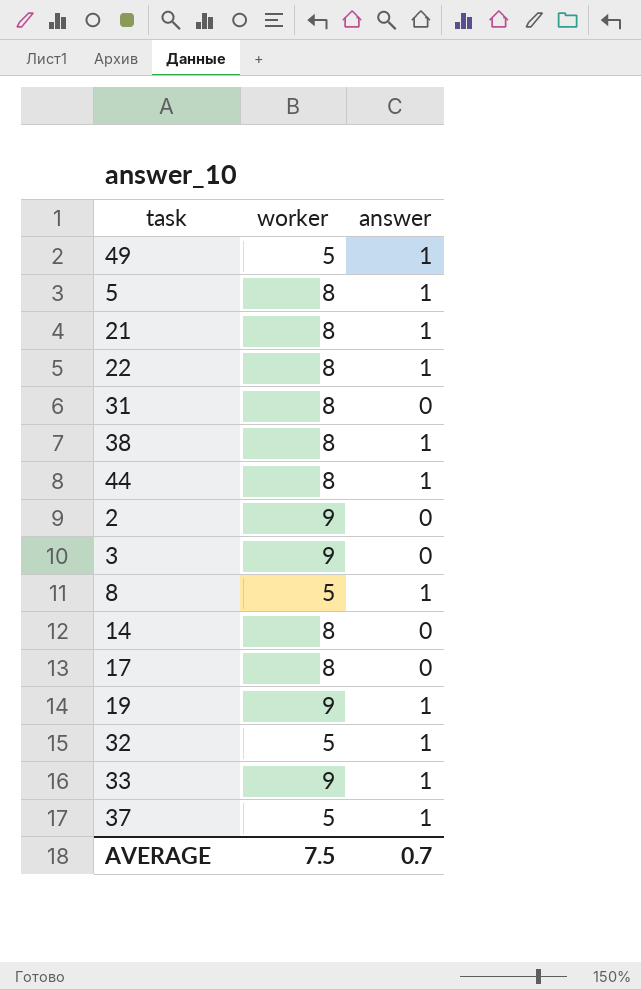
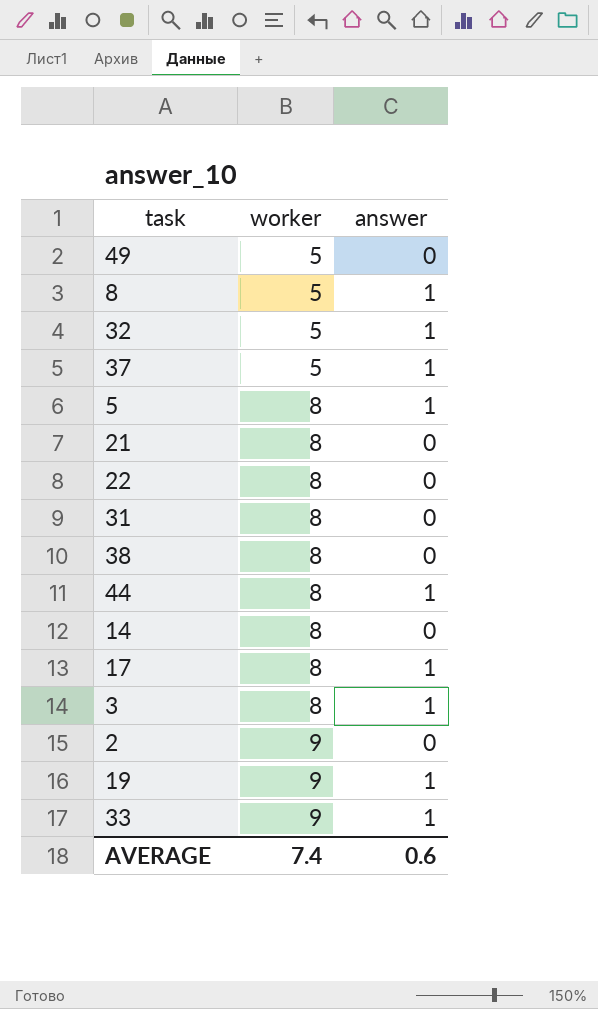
row order: none -> worker ascending
49 | answer: 1 -> 0
21 | answer: 1 -> 0
22 | answer: 1 -> 0
38 | answer: 1 -> 0
17 | answer: 0 -> 1
3 | worker: 9 -> 8
3 | answer: 0 -> 1
AVERAGE | worker: 7.5 -> 7.4
AVERAGE | answer: 0.7 -> 0.6

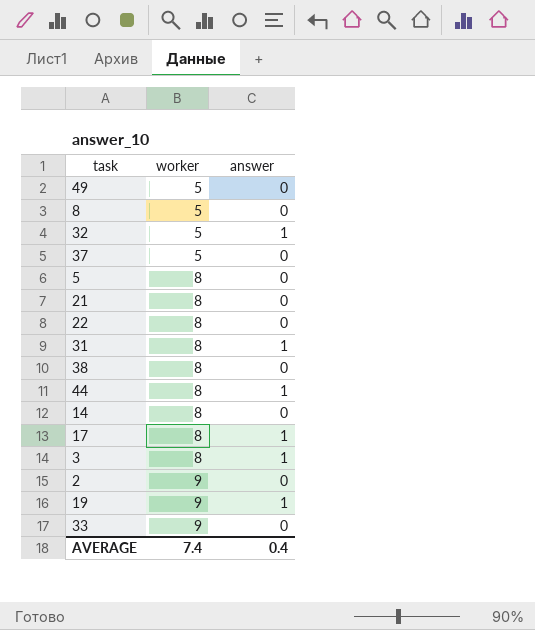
8 | answer: 1 -> 0
37 | answer: 1 -> 0
5 | answer: 1 -> 0
31 | answer: 0 -> 1
33 | answer: 1 -> 0
AVERAGE | answer: 0.6 -> 0.4

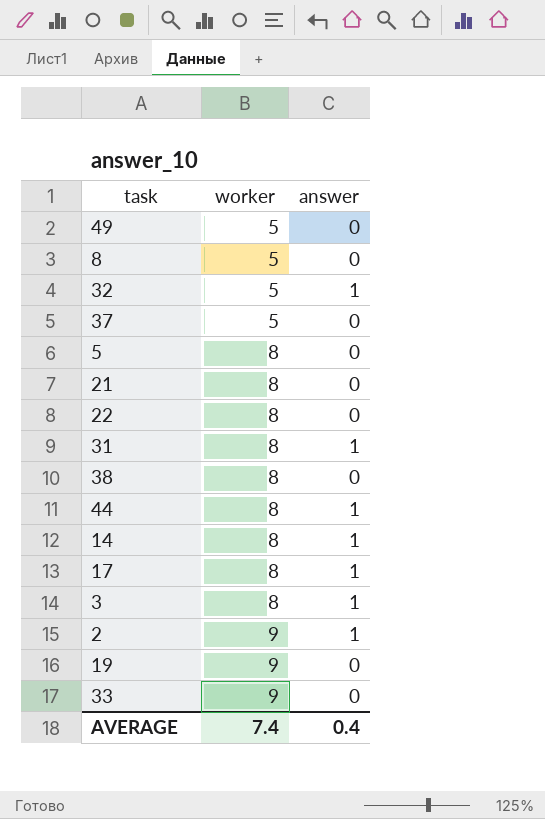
14 | answer: 0 -> 1
2 | answer: 0 -> 1
19 | answer: 1 -> 0

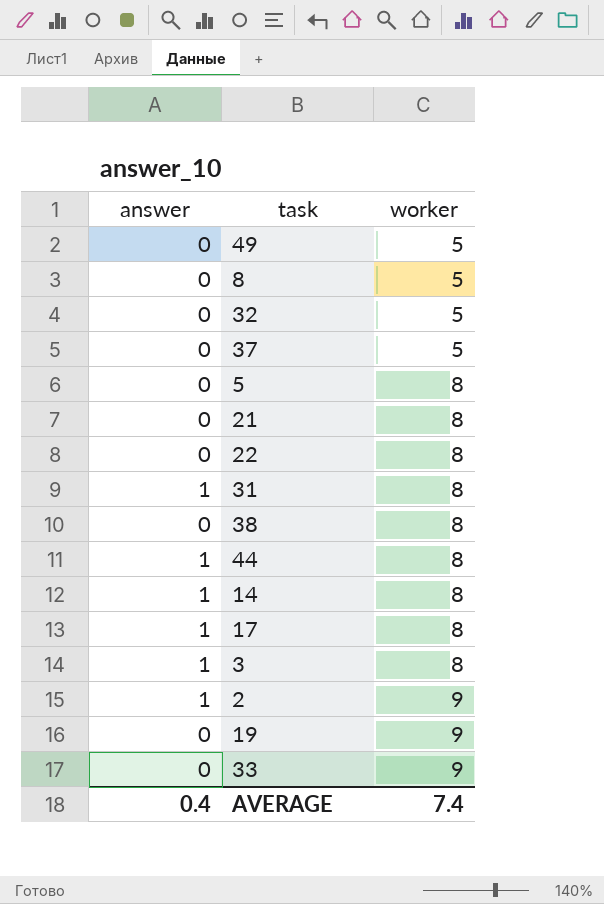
column answer | position: 3 -> 1
32 | answer: 1 -> 0

